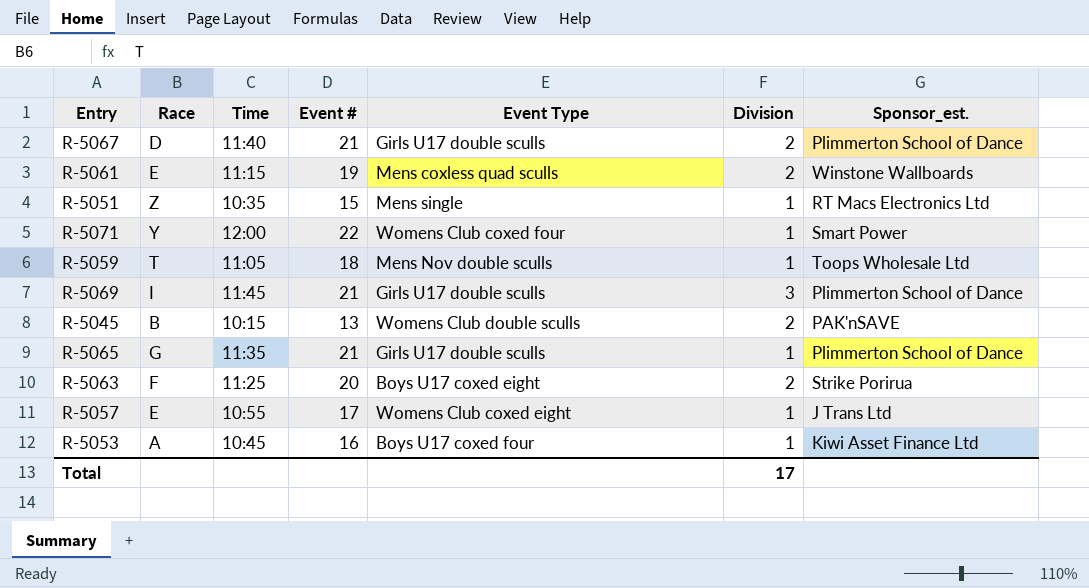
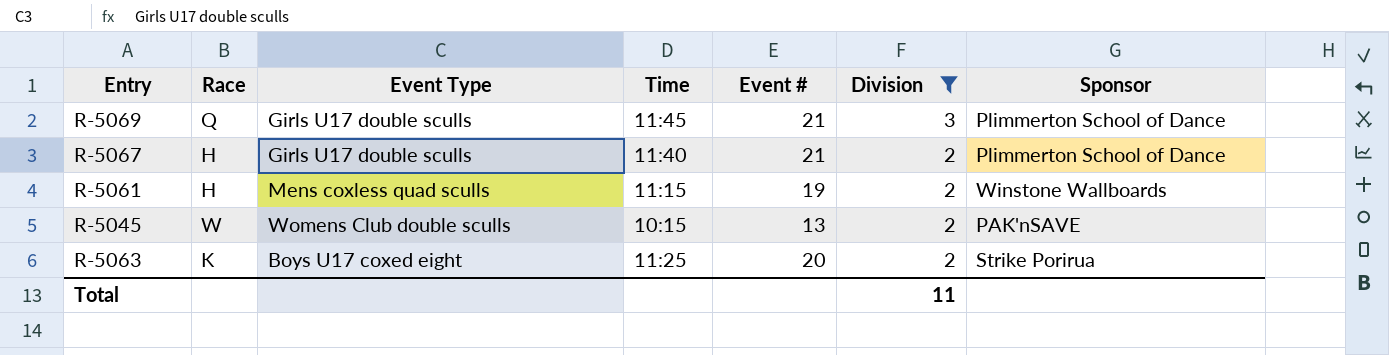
filter: none -> Division != 1
row order: none -> Division descending
column Event Type | position: 5 -> 3
column name: Sponsor_est. -> Sponsor
R-5069 | Race: I -> Q
R-5067 | Race: D -> H
R-5061 | Race: E -> H
R-5045 | Race: B -> W
R-5063 | Race: F -> K
Total | Division: 17 -> 11

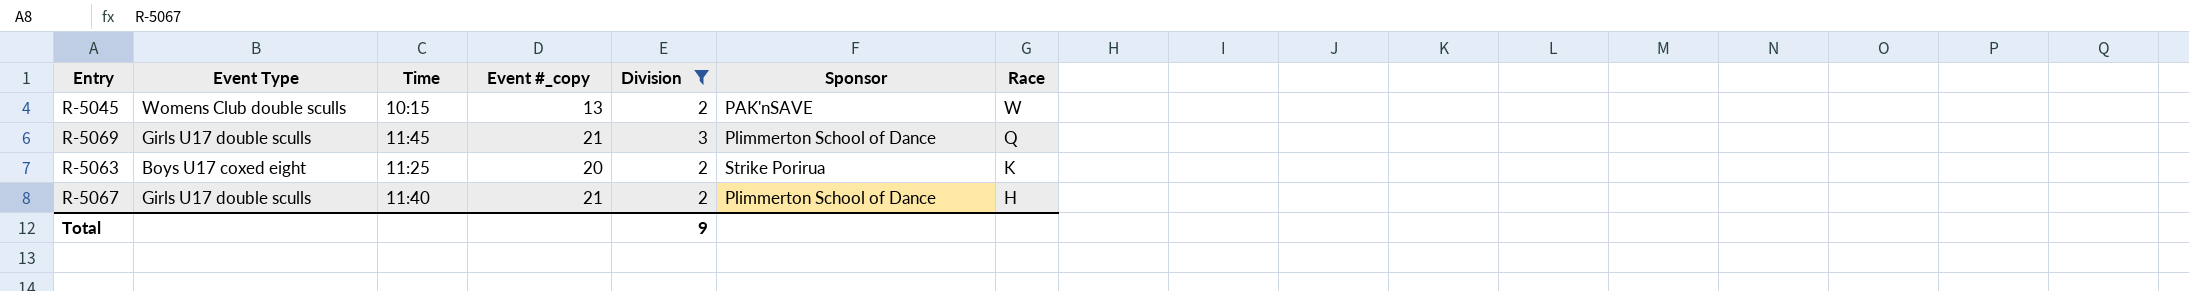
row order: Division descending -> Race descending
column name: Event # -> Event #_copy
column Race | position: 2 -> 7
row R-5061: H | Mens coxless quad sculls | 11:15 | 19 | 2 | Winstone Wallboards -> none
Total | Division: 11 -> 9

